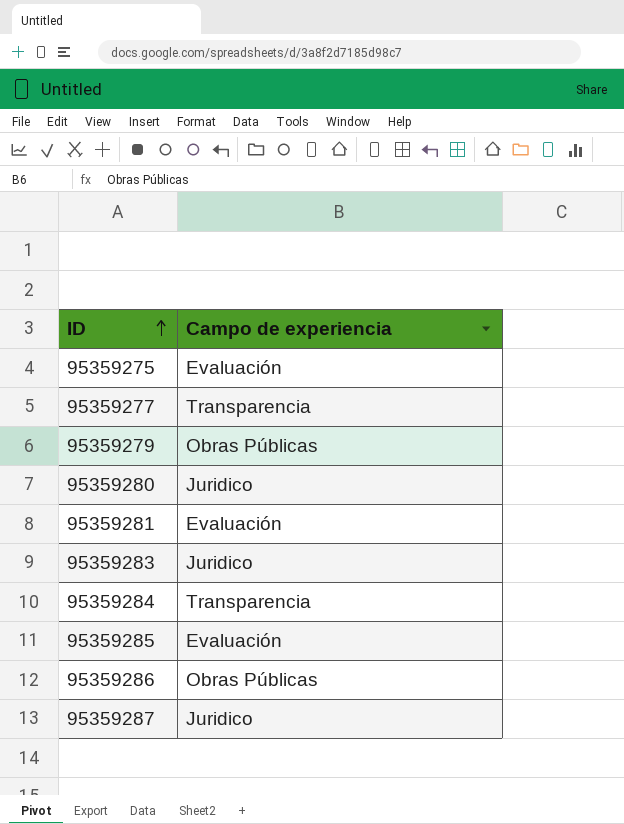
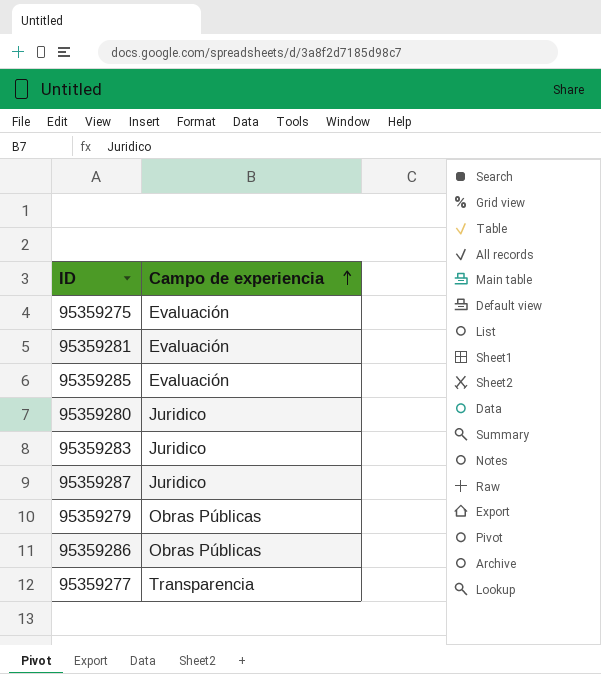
row order: ID ascending -> Campo de experiencia ascending
row 95359284: Transparencia -> none

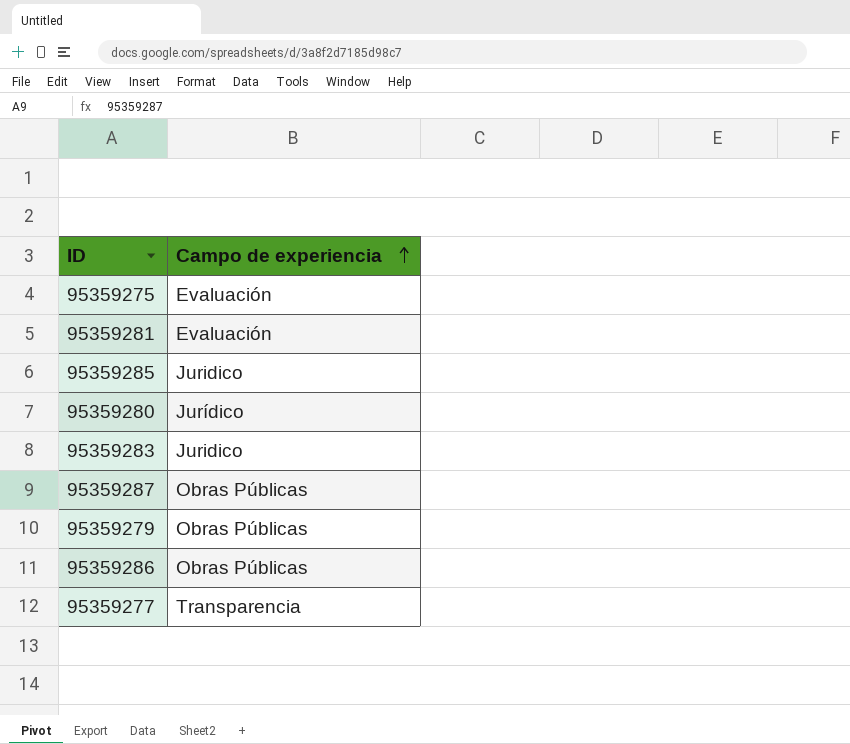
95359285 | Campo de experiencia: Evaluación -> Juridico
95359280 | Campo de experiencia: Juridico -> Jurídico
95359287 | Campo de experiencia: Juridico -> Obras Públicas

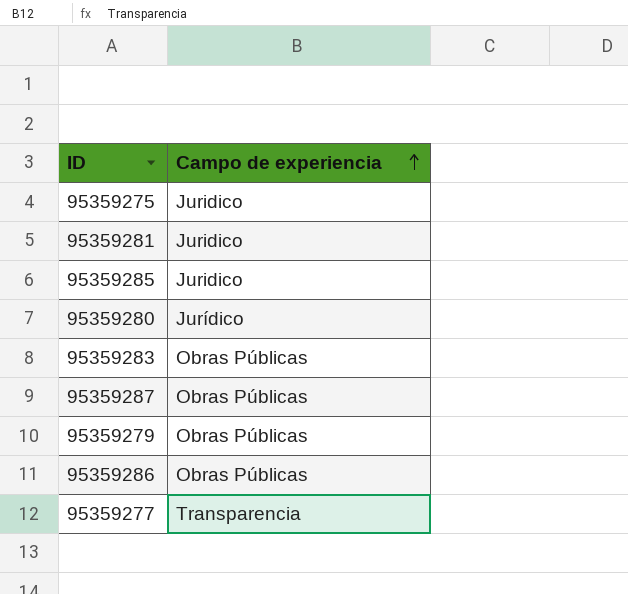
95359275 | Campo de experiencia: Evaluación -> Juridico
95359281 | Campo de experiencia: Evaluación -> Juridico
95359283 | Campo de experiencia: Juridico -> Obras Públicas

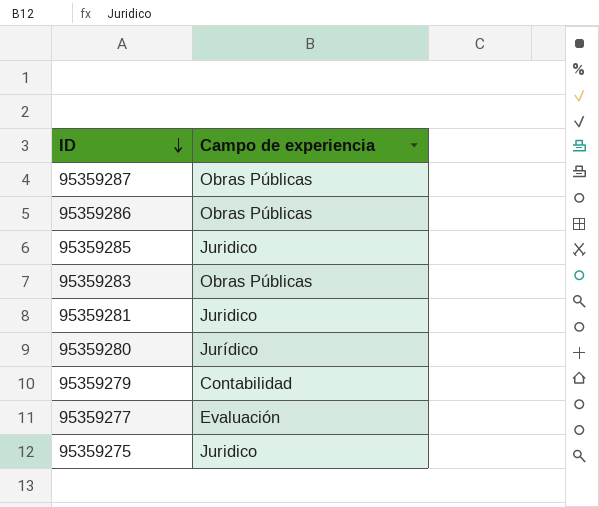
row order: Campo de experiencia ascending -> ID descending
95359279 | Campo de experiencia: Obras Públicas -> Contabilidad
95359277 | Campo de experiencia: Transparencia -> Evaluación

